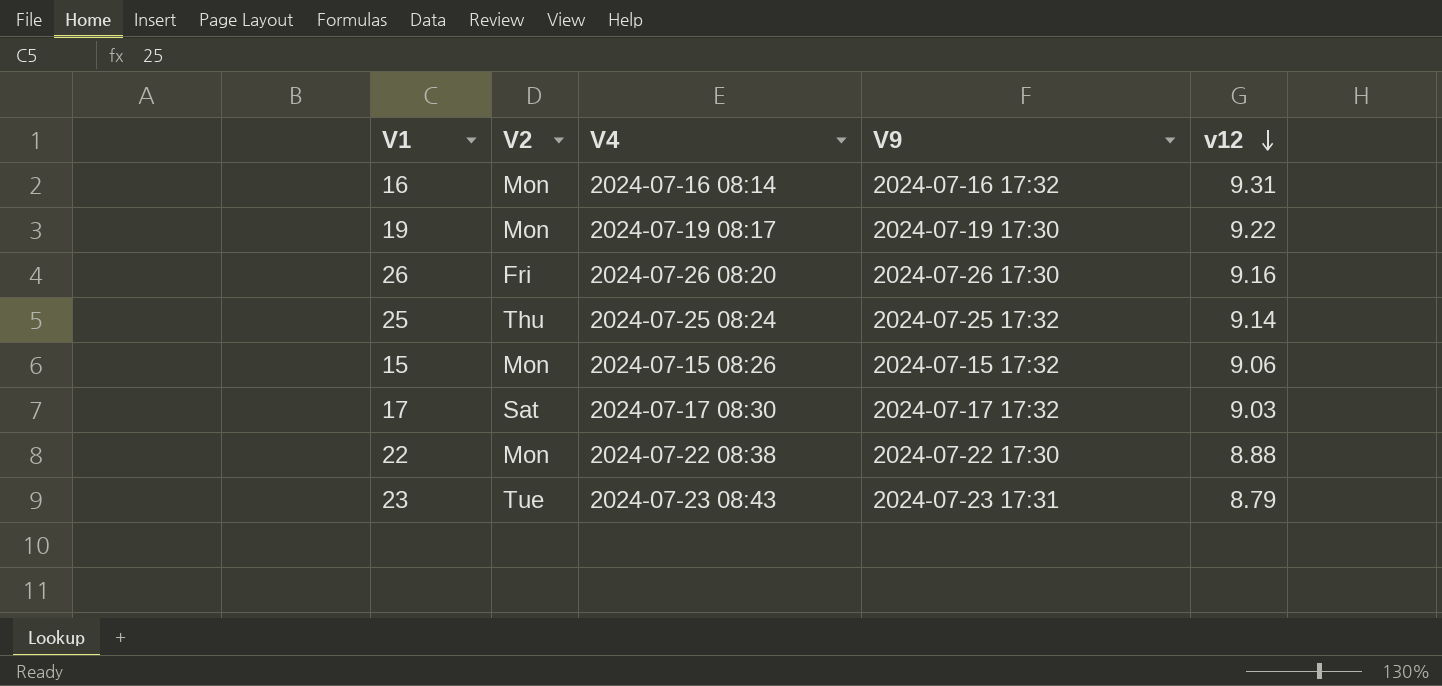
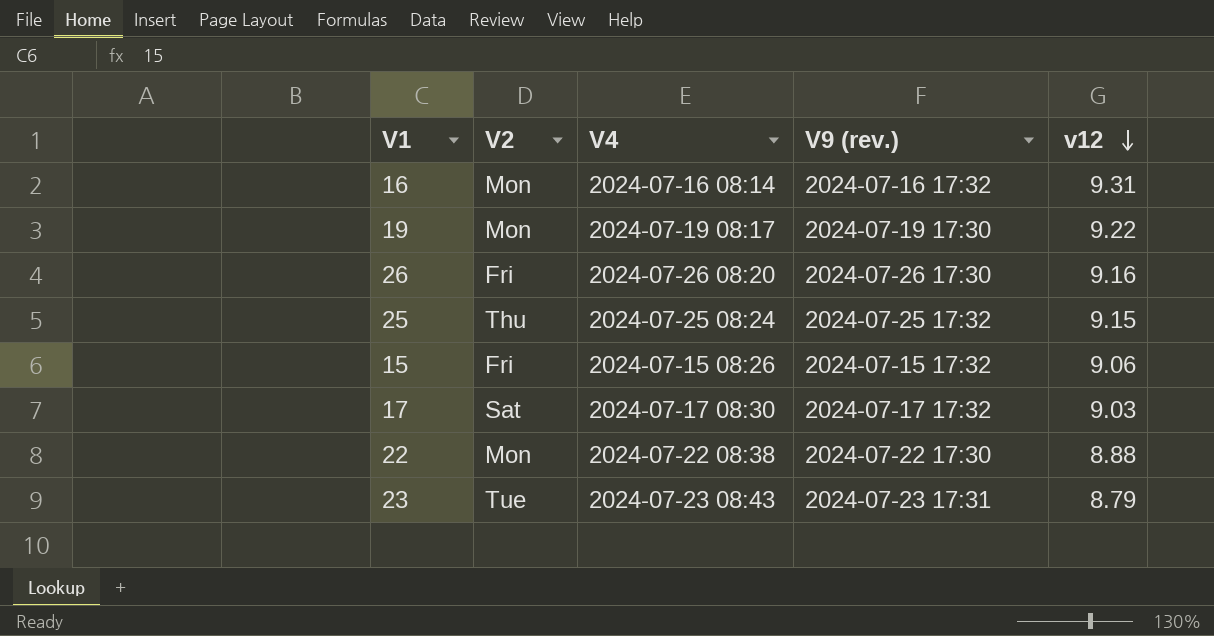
column name: V9 -> V9 (rev.)
25 | v12: 9.14 -> 9.15
15 | V2: Mon -> Fri

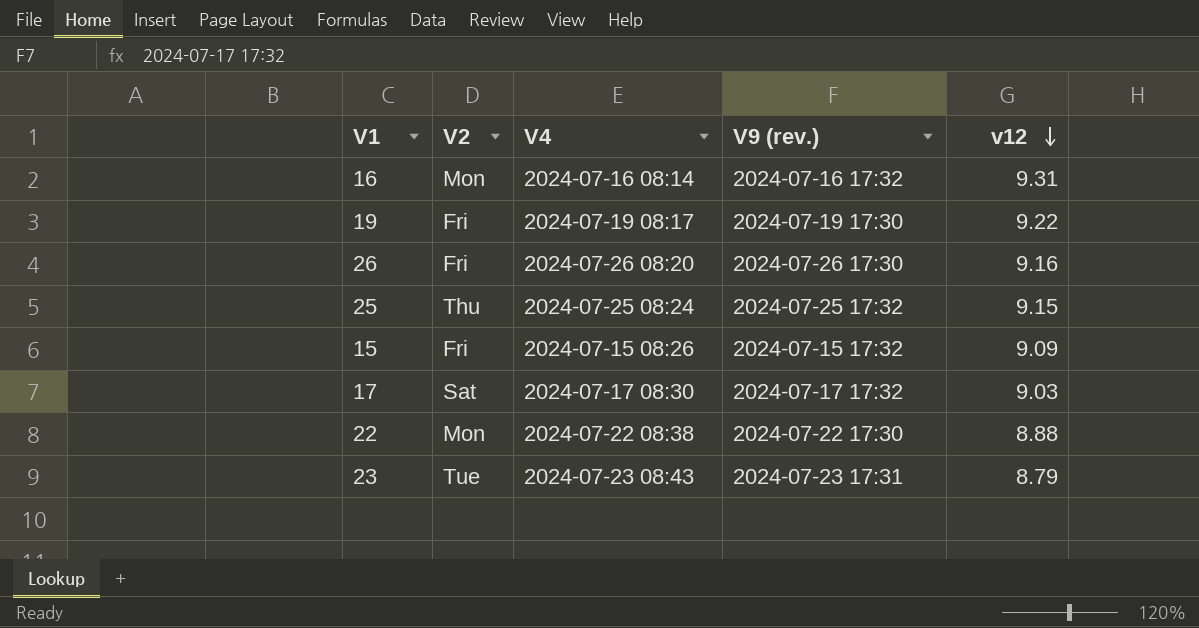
19 | V2: Mon -> Fri
15 | v12: 9.06 -> 9.09

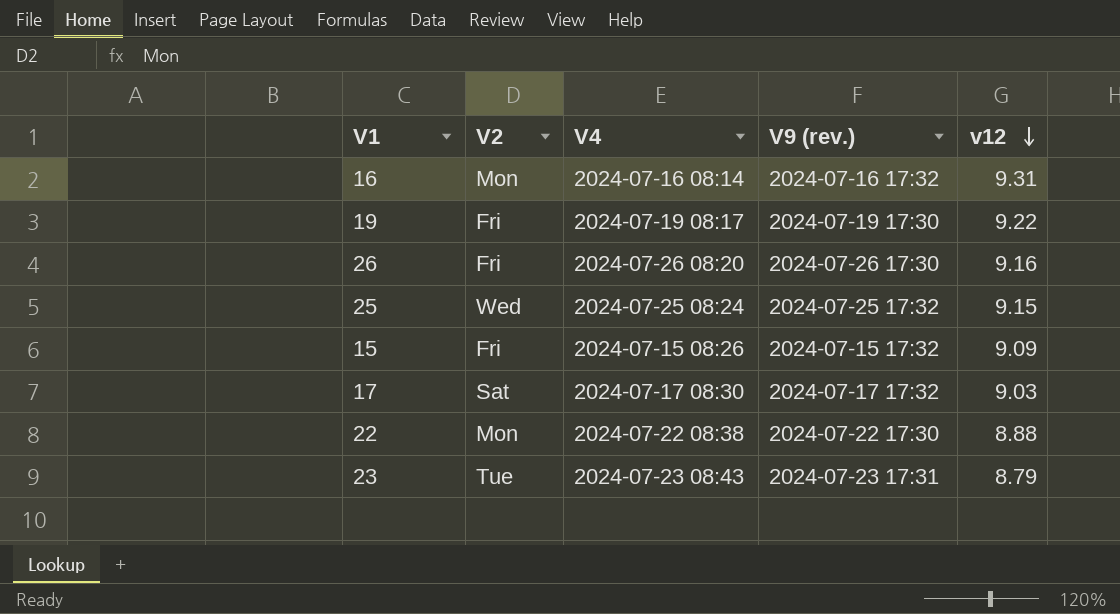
25 | V2: Thu -> Wed

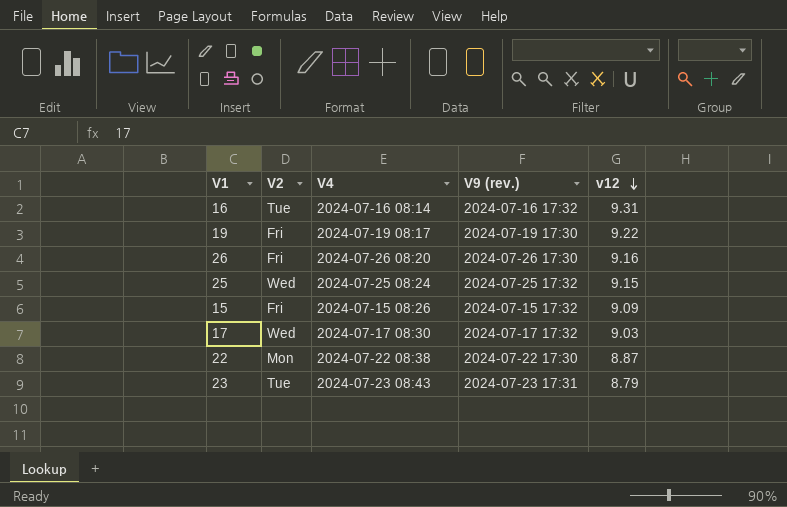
16 | V2: Mon -> Tue
17 | V2: Sat -> Wed
22 | v12: 8.88 -> 8.87

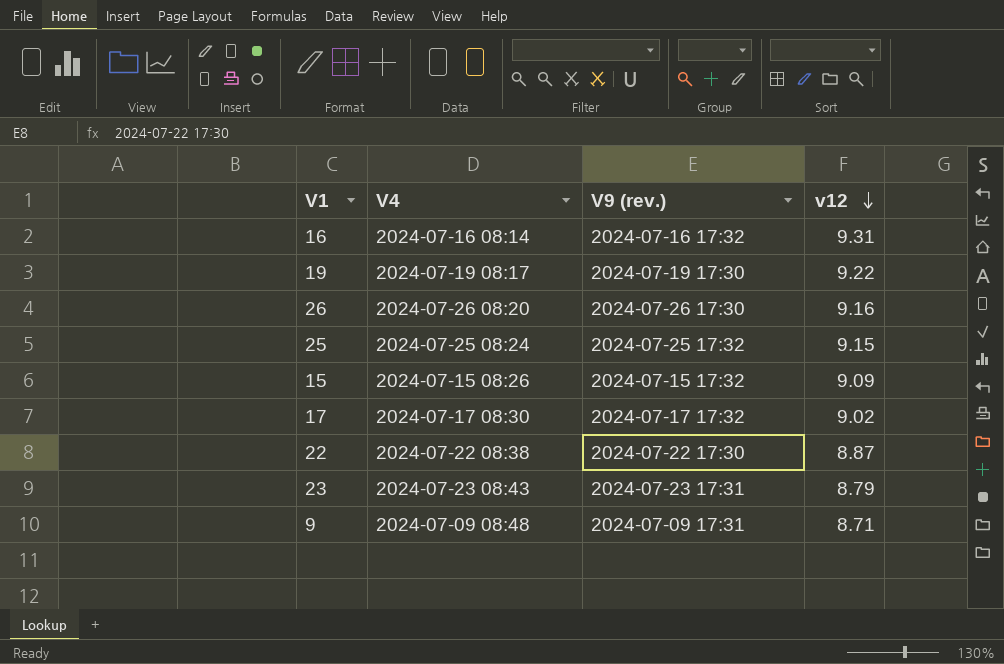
column V2 | position: 2 -> none
17 | v12: 9.03 -> 9.02
row 9: none -> 2024-07-09 08:48 | 2024-07-09 17:31 | 8.71

